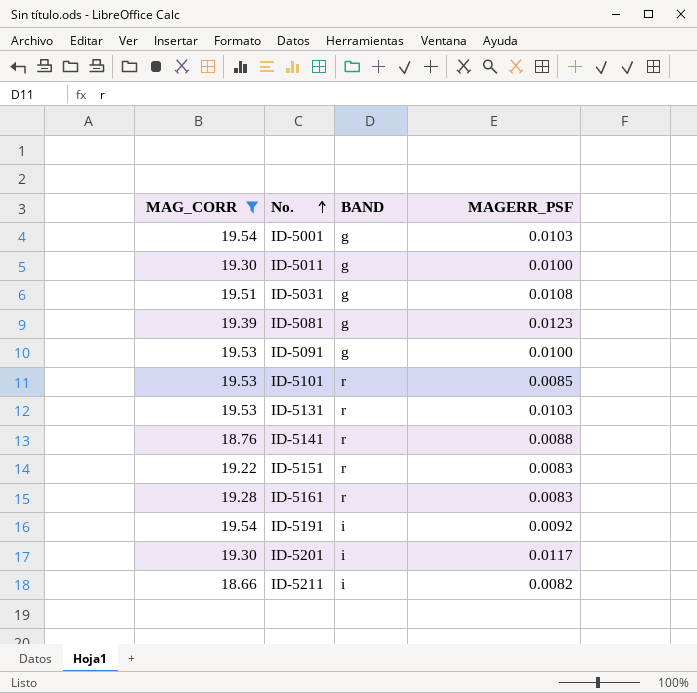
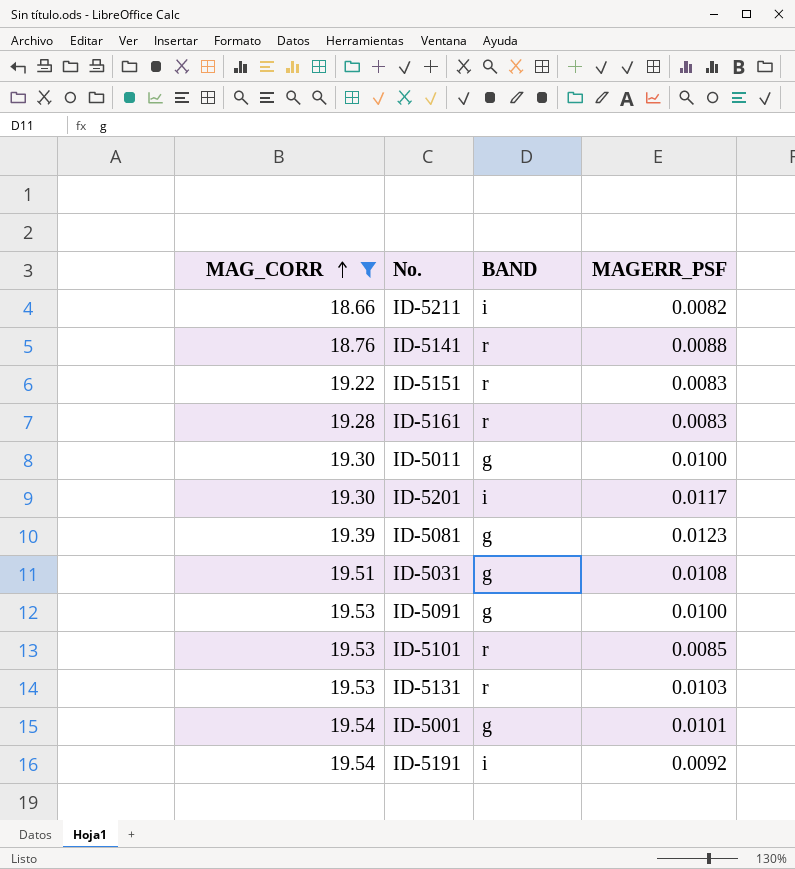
row order: No. ascending -> MAG_CORR ascending
ID-5001 | MAGERR_PSF: 0.0103 -> 0.0101

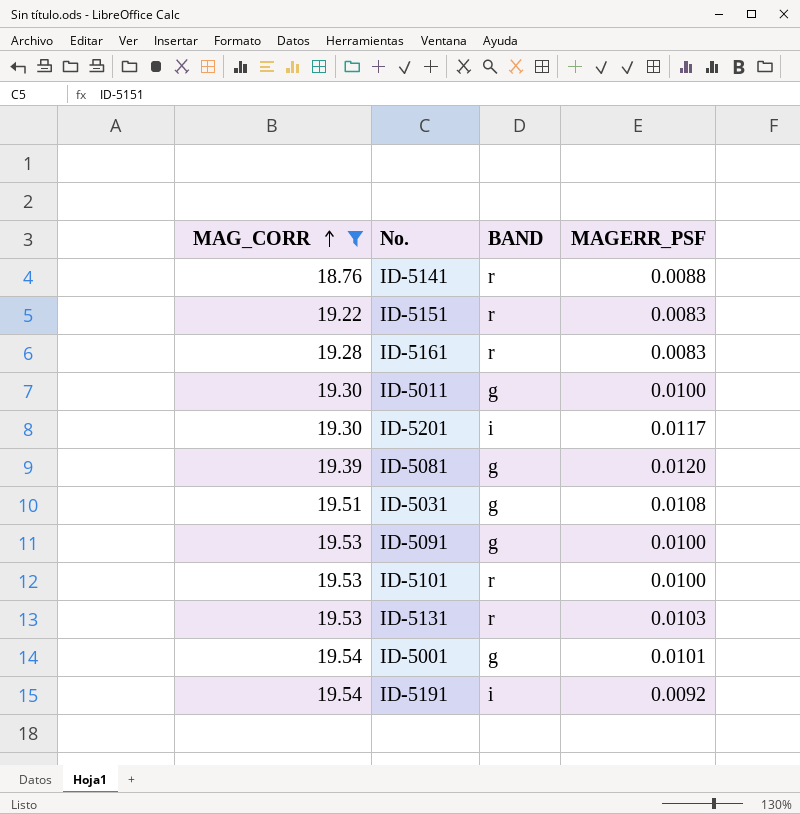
row ID-5211: 18.66 | i | 0.0082 -> none
ID-5081 | MAGERR_PSF: 0.0123 -> 0.0120
ID-5101 | MAGERR_PSF: 0.0085 -> 0.0100

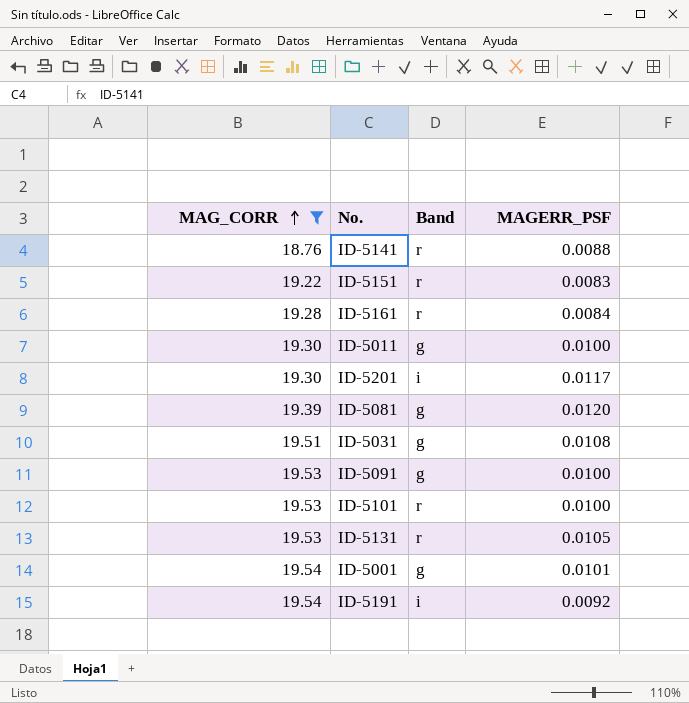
column name: BAND -> Band
ID-5161 | MAGERR_PSF: 0.0083 -> 0.0084
ID-5131 | MAGERR_PSF: 0.0103 -> 0.0105

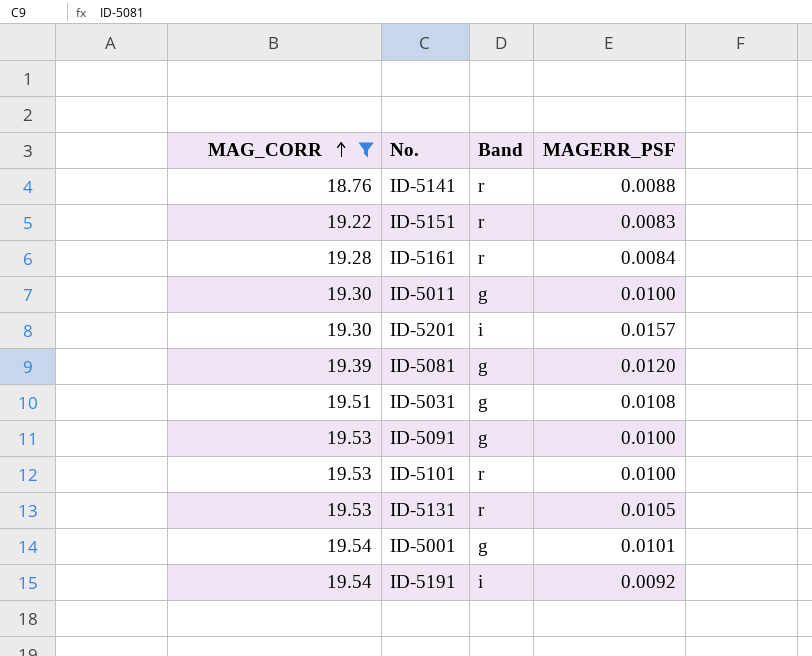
ID-5201 | MAGERR_PSF: 0.0117 -> 0.0157

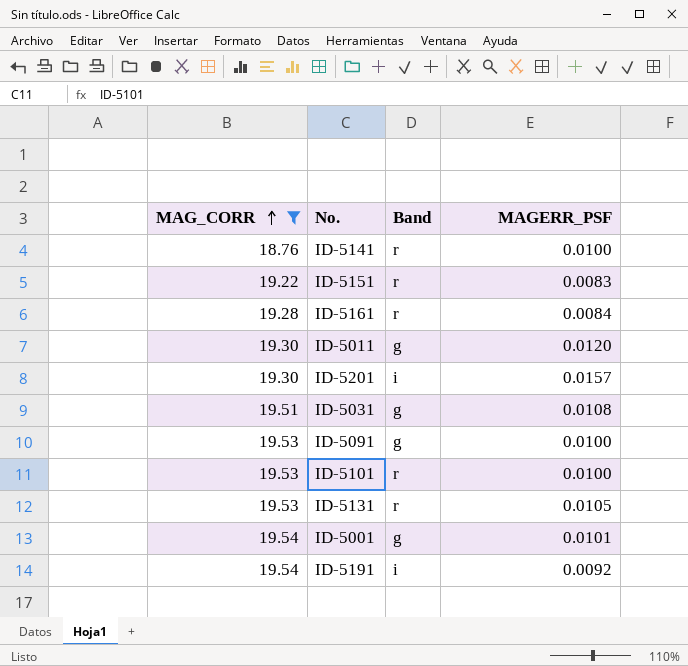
row ID-5081: 19.39 | g | 0.0120 -> none
ID-5141 | MAGERR_PSF: 0.0088 -> 0.0100
ID-5011 | MAGERR_PSF: 0.0100 -> 0.0120

